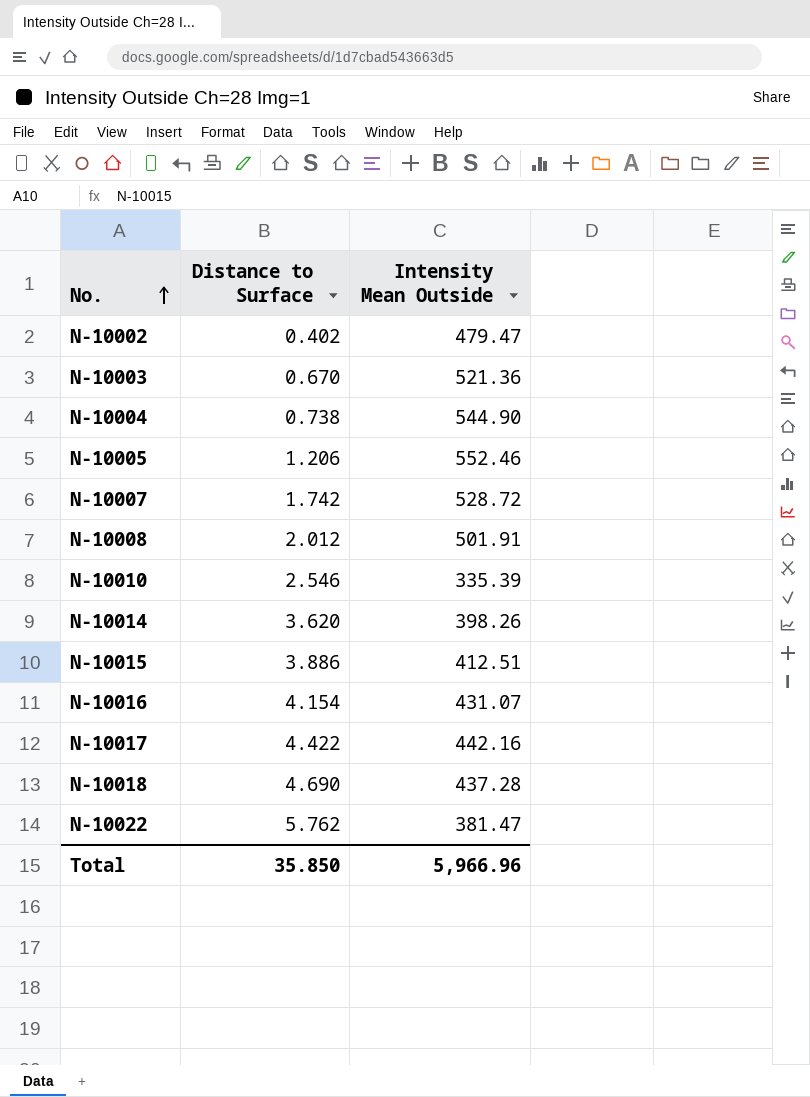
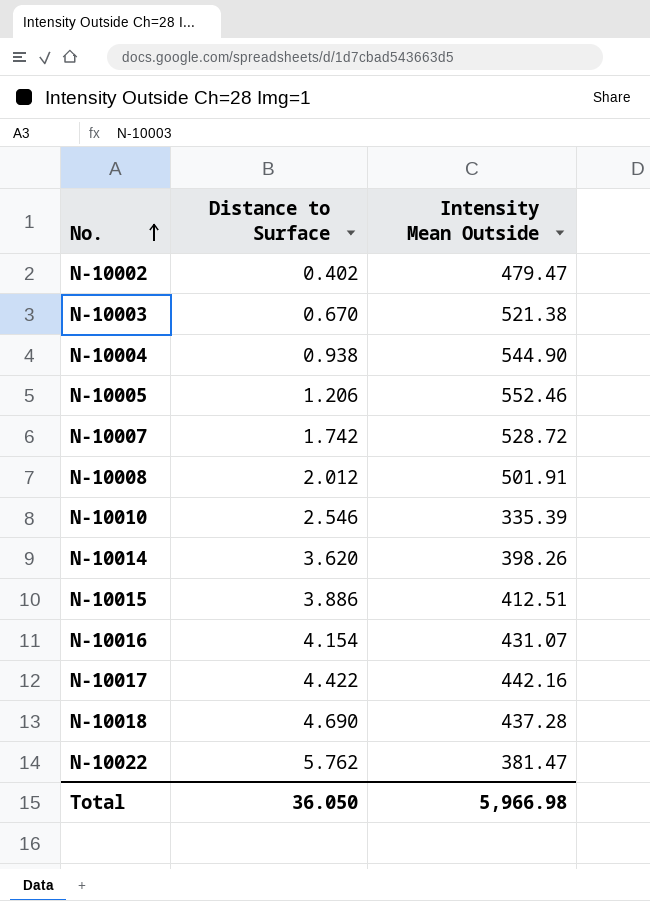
N-10003 | Intensity Mean Outside: 521.36 -> 521.38
N-10004 | Distance to Surface: 0.738 -> 0.938
Total | Distance to Surface: 35.850 -> 36.050
Total | Intensity Mean Outside: 5,966.96 -> 5,966.98

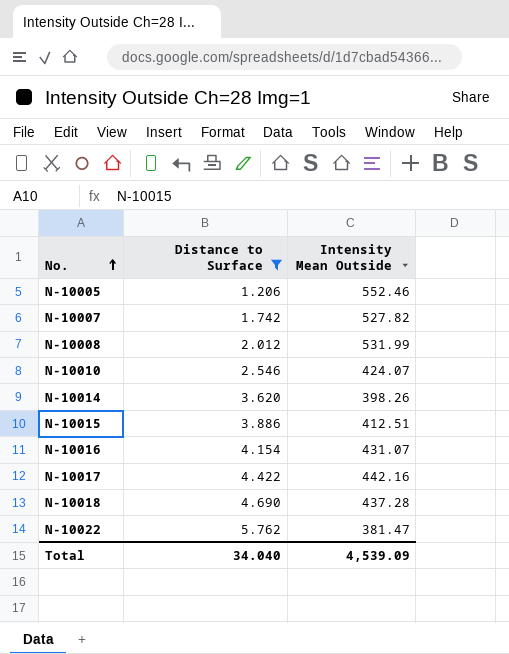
filter: none -> Distance to Surface >= 1.206
N-10007 | Intensity Mean Outside: 528.72 -> 527.82
N-10008 | Intensity Mean Outside: 501.91 -> 531.99
N-10010 | Intensity Mean Outside: 335.39 -> 424.07
Total | Distance to Surface: 36.050 -> 34.040
Total | Intensity Mean Outside: 5,966.98 -> 4,539.09

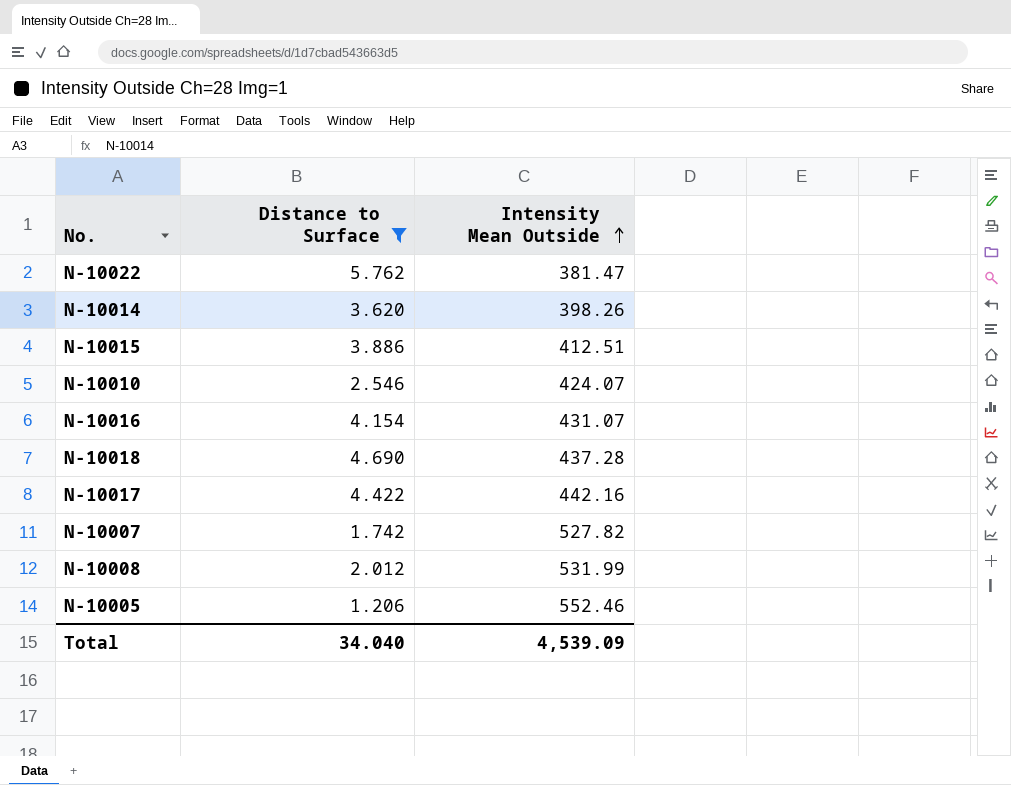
row order: No. ascending -> Intensity Mean Outside ascending

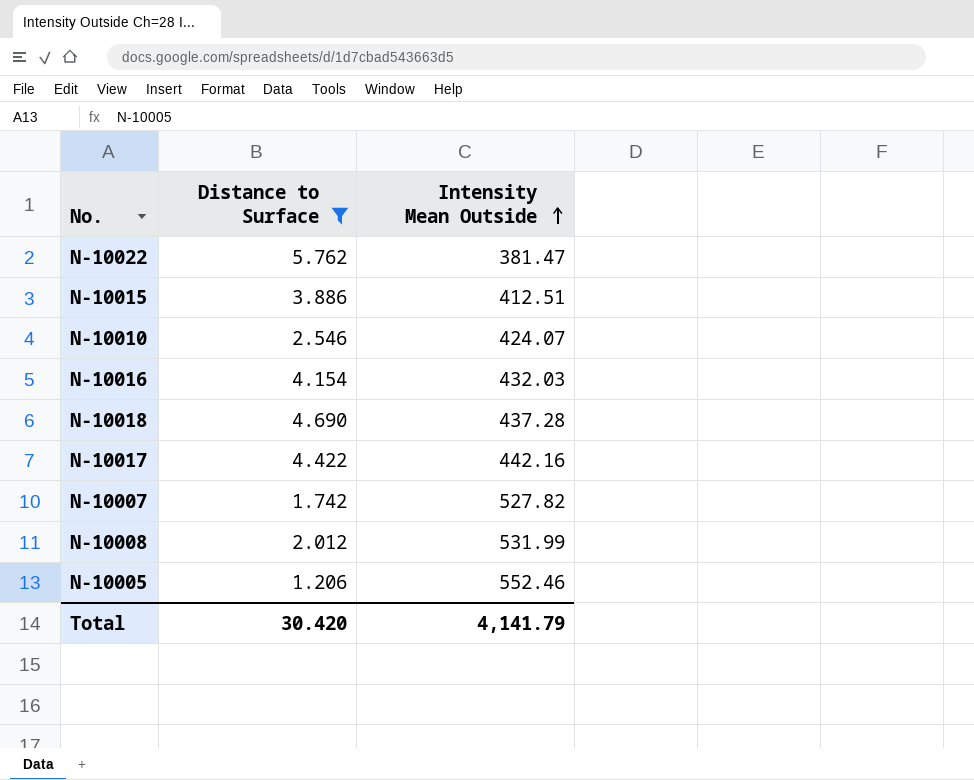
row N-10014: 3.620 | 398.26 -> none
N-10016 | Intensity Mean Outside: 431.07 -> 432.03
Total | Distance to Surface: 34.040 -> 30.420
Total | Intensity Mean Outside: 4,539.09 -> 4,141.79

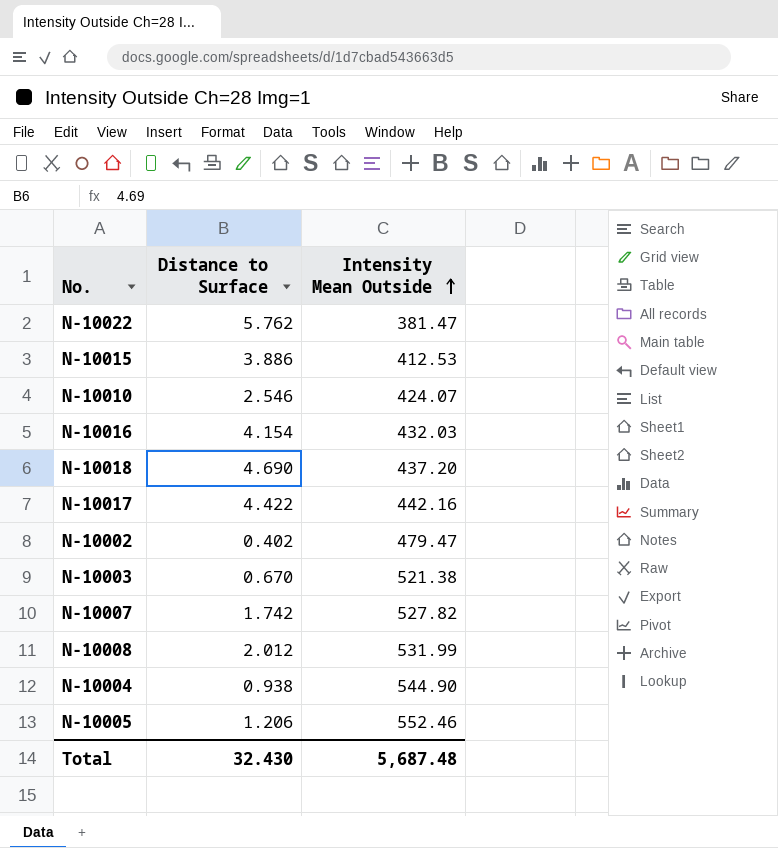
filter: Distance to Surface >= 1.206 -> none
N-10015 | Intensity Mean Outside: 412.51 -> 412.53
N-10018 | Intensity Mean Outside: 437.28 -> 437.20
Total | Distance to Surface: 30.420 -> 32.430
Total | Intensity Mean Outside: 4,141.79 -> 5,687.48

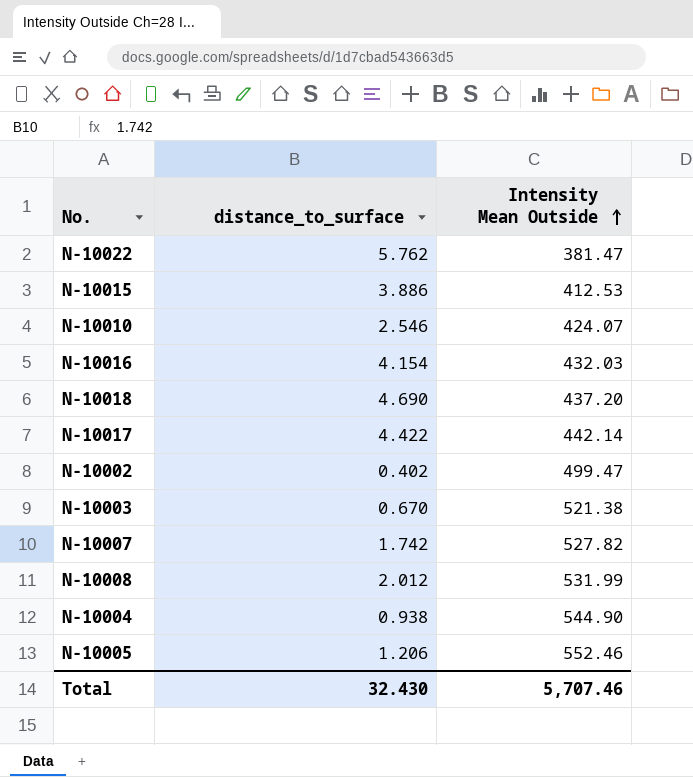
column name: Distance to Surface -> distance_to_surface
N-10017 | Intensity Mean Outside: 442.16 -> 442.14
N-10002 | Intensity Mean Outside: 479.47 -> 499.47
Total | Intensity Mean Outside: 5,687.48 -> 5,707.46

